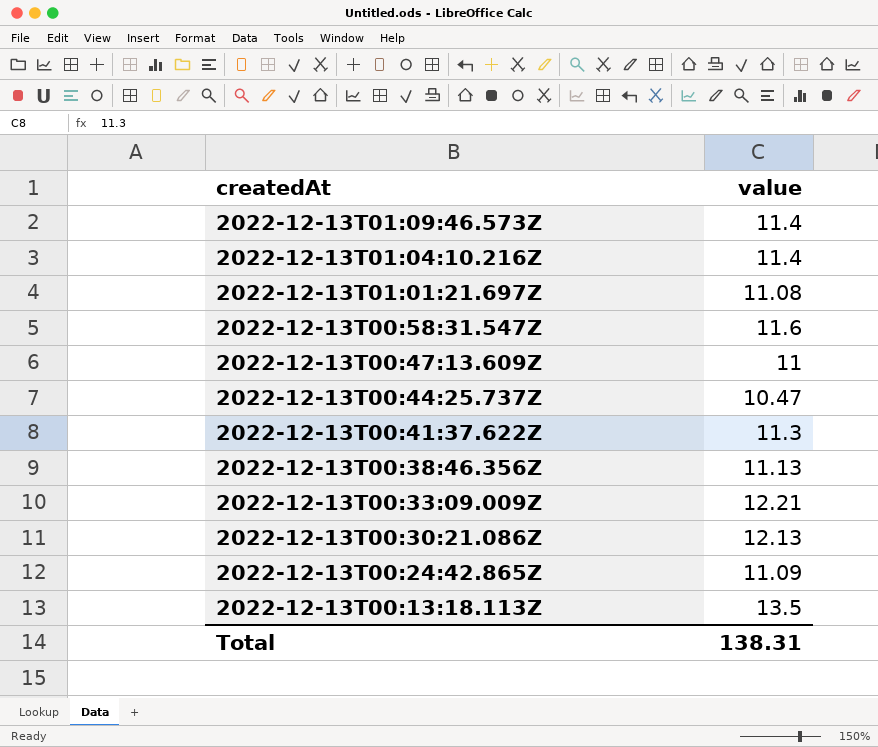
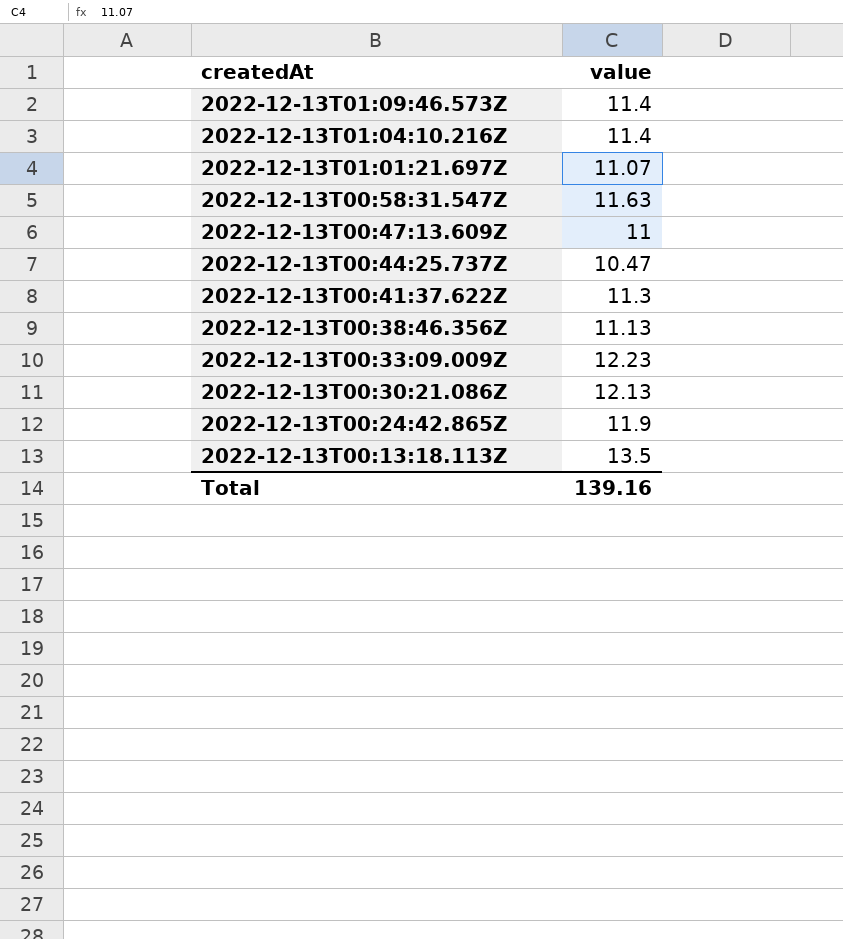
2022-12-13T01:01:21.697Z | value: 11.08 -> 11.07
2022-12-13T00:58:31.547Z | value: 11.6 -> 11.63
2022-12-13T00:33:09.009Z | value: 12.21 -> 12.23
2022-12-13T00:24:42.865Z | value: 11.09 -> 11.9
Total | value: 138.31 -> 139.16

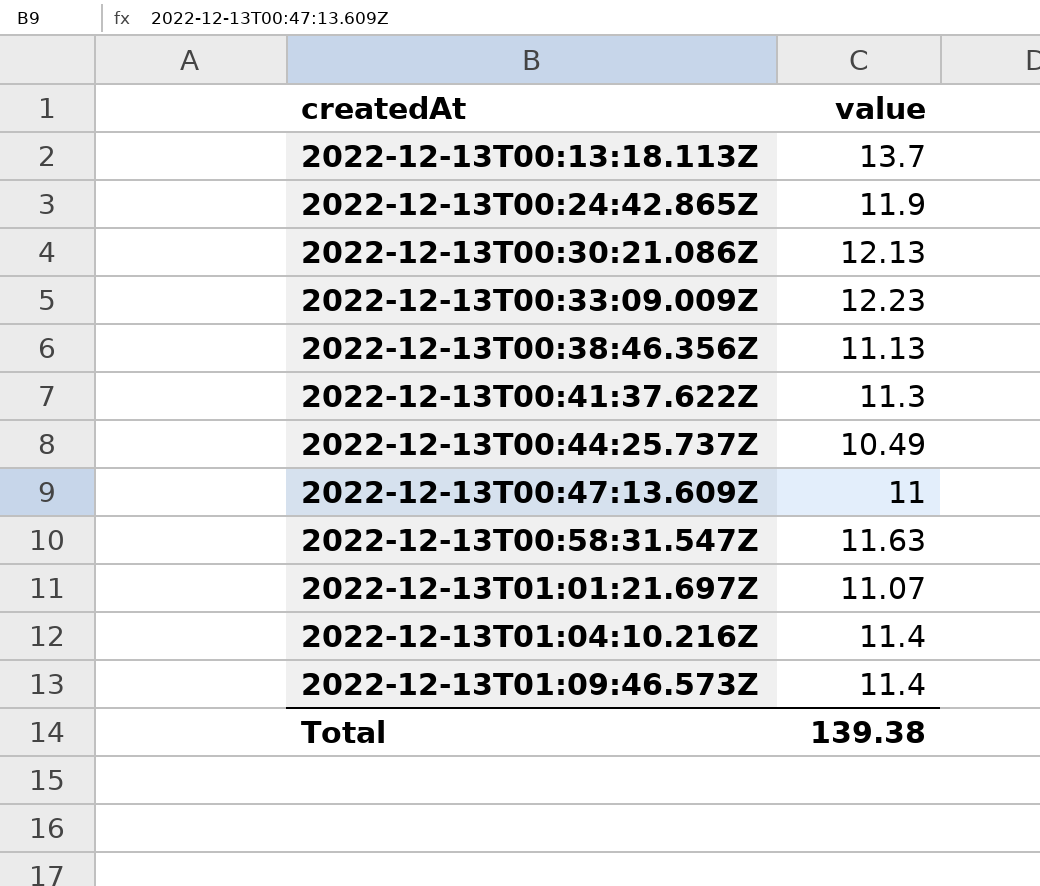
row order: createdAt descending -> createdAt ascending
2022-12-13T00:13:18.113Z | value: 13.5 -> 13.7
2022-12-13T00:44:25.737Z | value: 10.47 -> 10.49
Total | value: 139.16 -> 139.38

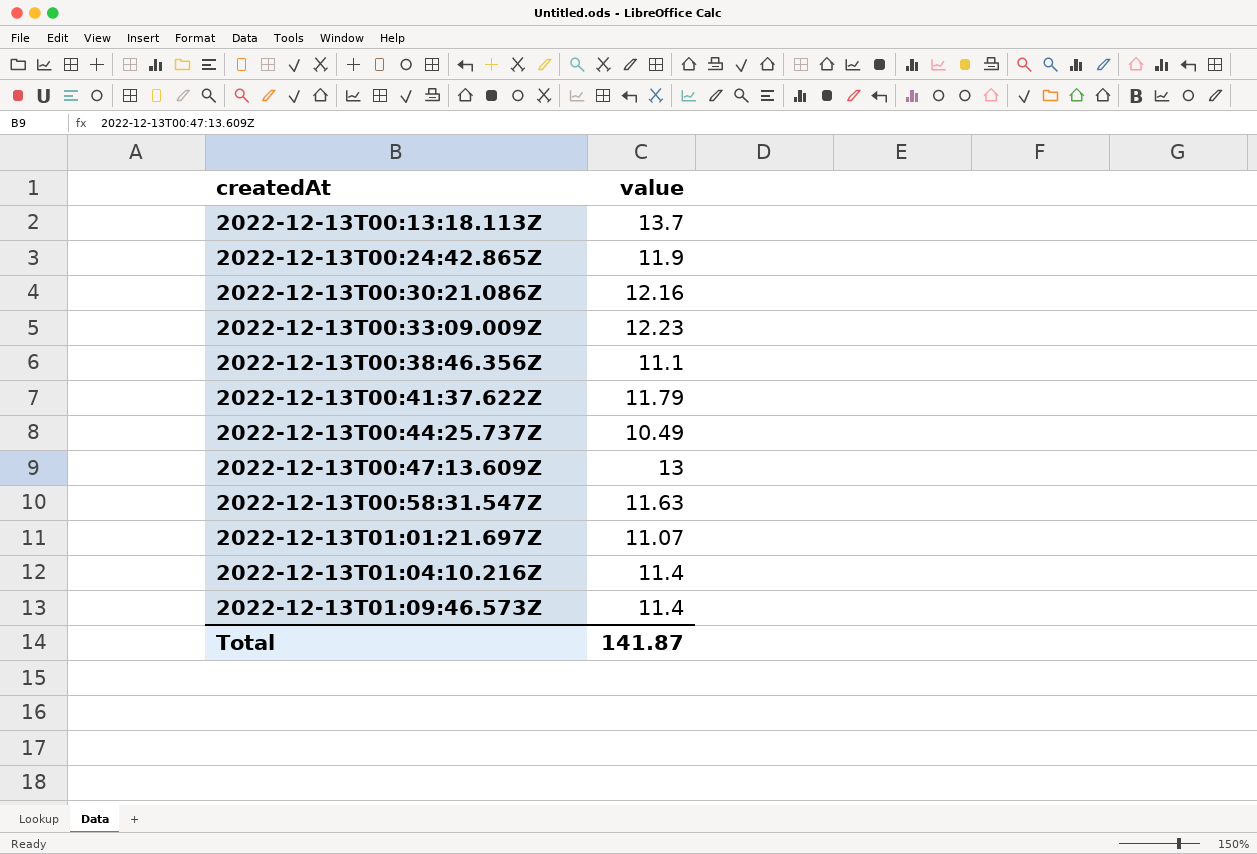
2022-12-13T00:30:21.086Z | value: 12.13 -> 12.16
2022-12-13T00:38:46.356Z | value: 11.13 -> 11.1
2022-12-13T00:41:37.622Z | value: 11.3 -> 11.79
2022-12-13T00:47:13.609Z | value: 11 -> 13
Total | value: 139.38 -> 141.87

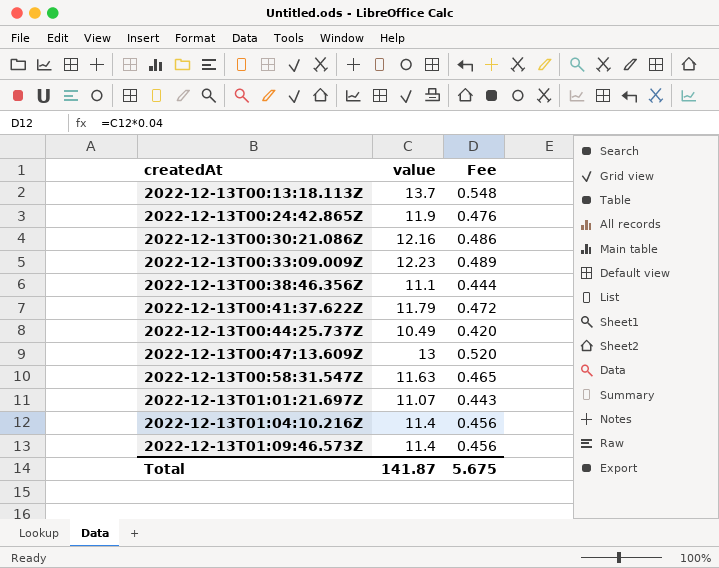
column Fee | formula: none -> [value] * 0.04

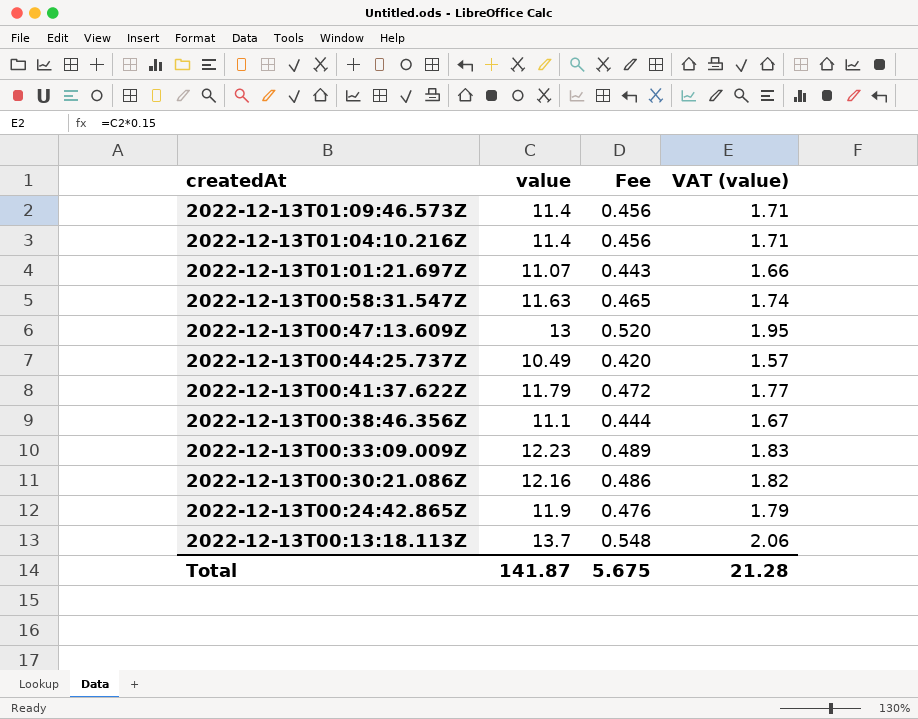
row order: createdAt ascending -> createdAt descending
column VAT (value) | formula: none -> [value] * 0.15

